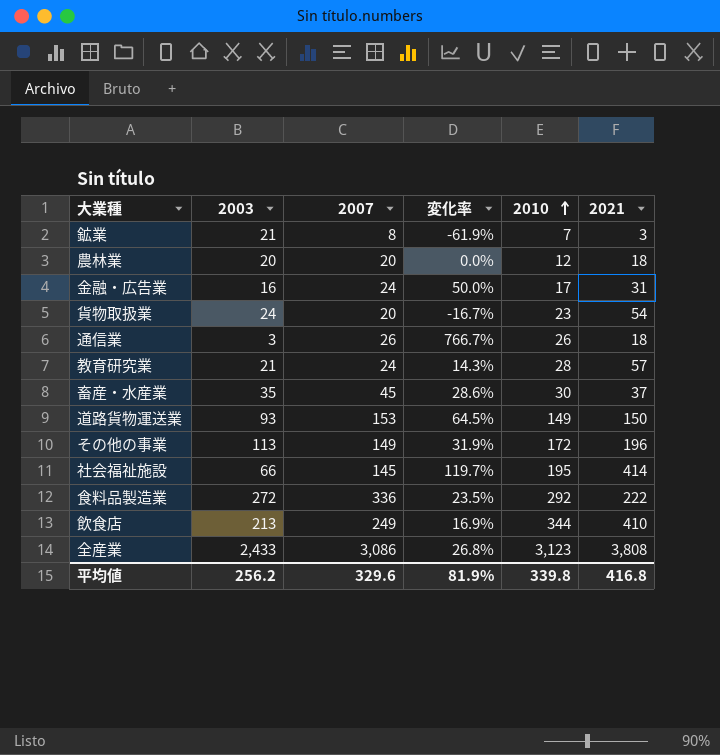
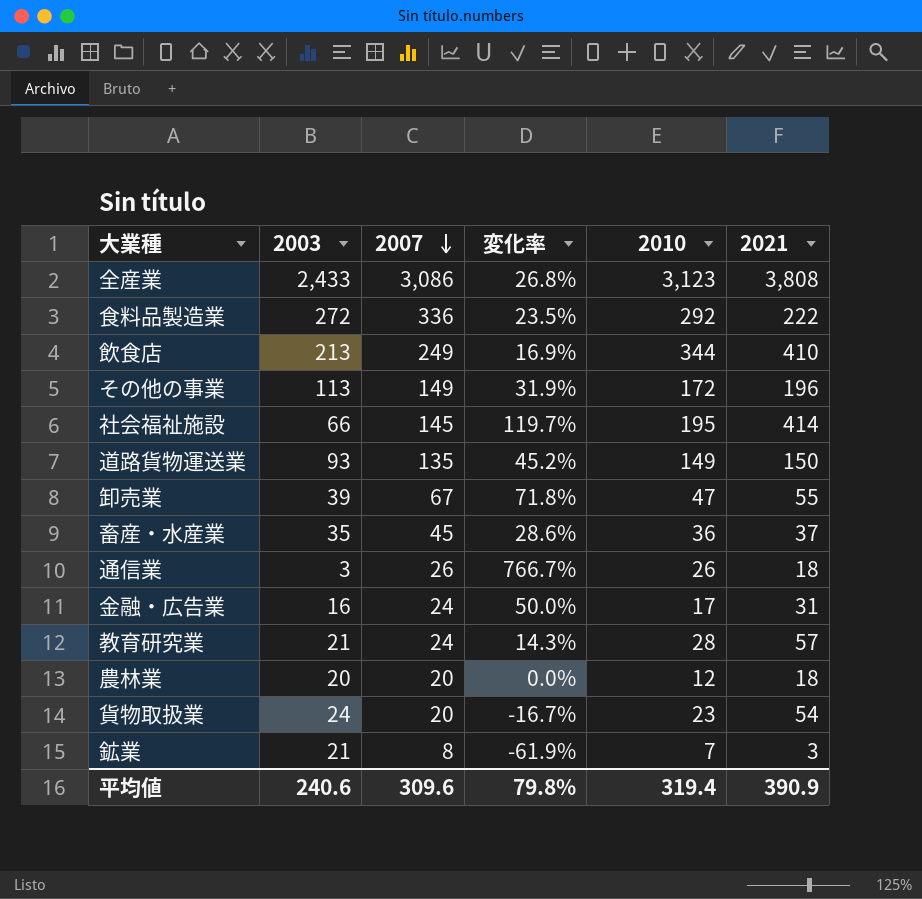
row order: 2010 ascending -> 2007 descending
道路貨物運送業 | 2007: 153 -> 135
道路貨物運送業 | 変化率: 64.5% -> 45.2%
row 卸売業: none -> 39 | 67 | 71.8% | 47 | 55
畜産・水産業 | 2010: 30 -> 36
平均値 | 2003: 256.2 -> 240.6
平均値 | 2007: 329.6 -> 309.6
平均値 | 変化率: 81.9% -> 79.8%
平均値 | 2010: 339.8 -> 319.4
平均値 | 2021: 416.8 -> 390.9

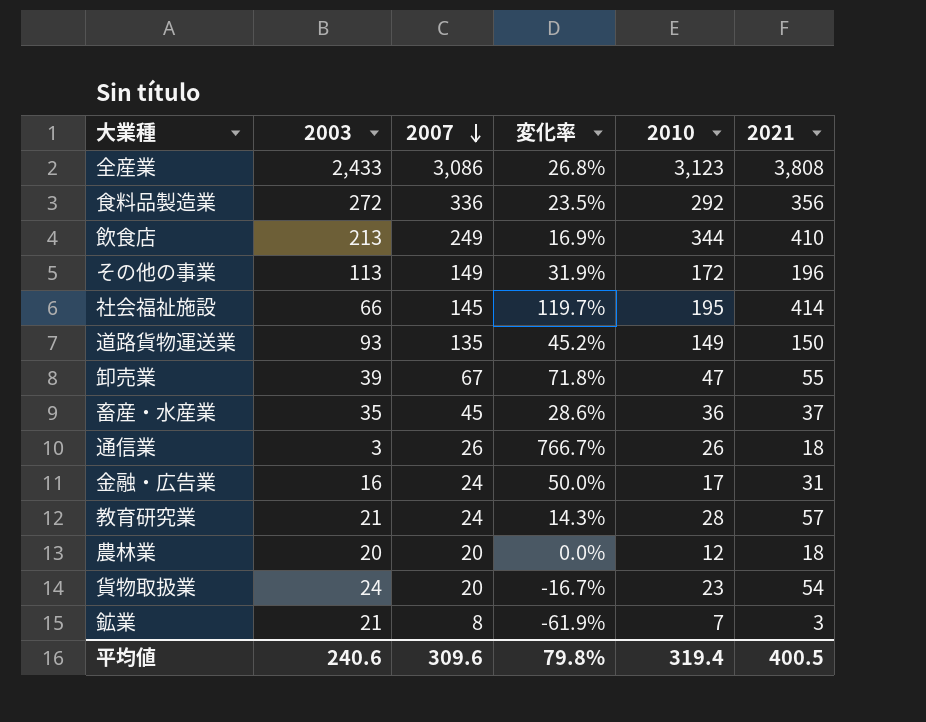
食料品製造業 | 2021: 222 -> 356
平均値 | 2021: 390.9 -> 400.5

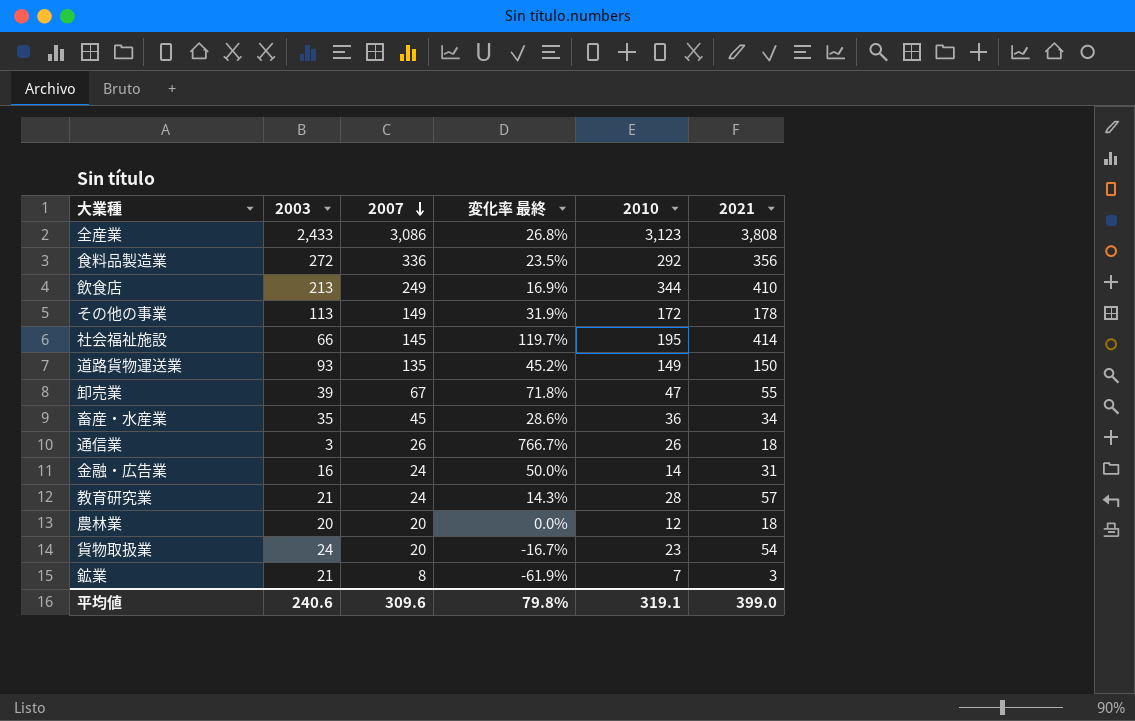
column name: 変化率 -> 変化率 最終
その他の事業 | 2021: 196 -> 178
畜産・水産業 | 2021: 37 -> 34
金融・広告業 | 2010: 17 -> 14
平均値 | 2010: 319.4 -> 319.1
平均値 | 2021: 400.5 -> 399.0

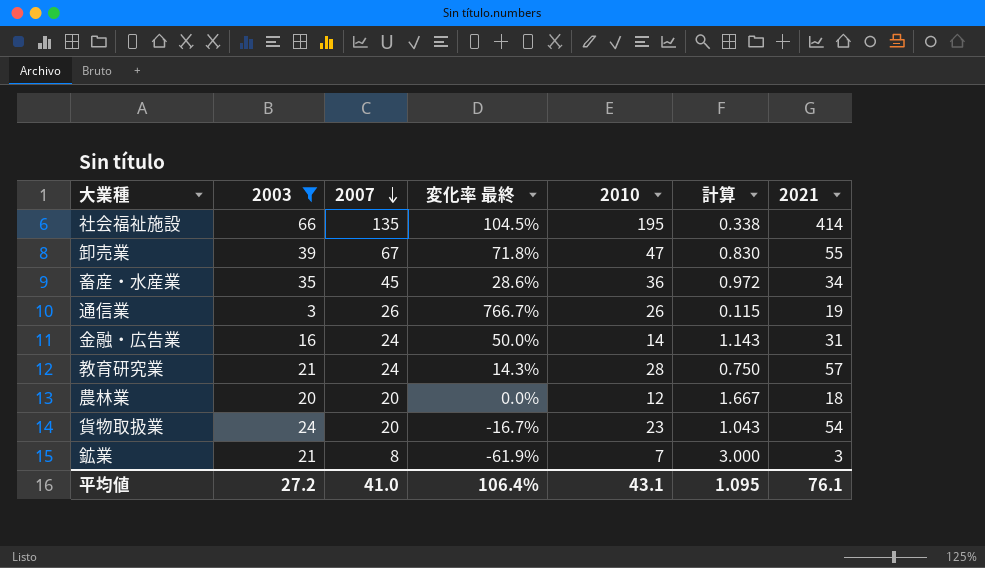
filter: none -> 2003 <= 66
column 計算 | formula: none -> [2003] / [2010]
社会福祉施設 | 2007: 145 -> 135
社会福祉施設 | 変化率 最終: 119.7% -> 104.5%
通信業 | 2021: 18 -> 19
平均値 | 2003: 240.6 -> 27.2
平均値 | 2007: 309.6 -> 41.0
平均値 | 変化率 最終: 79.8% -> 106.4%
平均値 | 2010: 319.1 -> 43.1
平均値 | 2021: 399.0 -> 76.1

